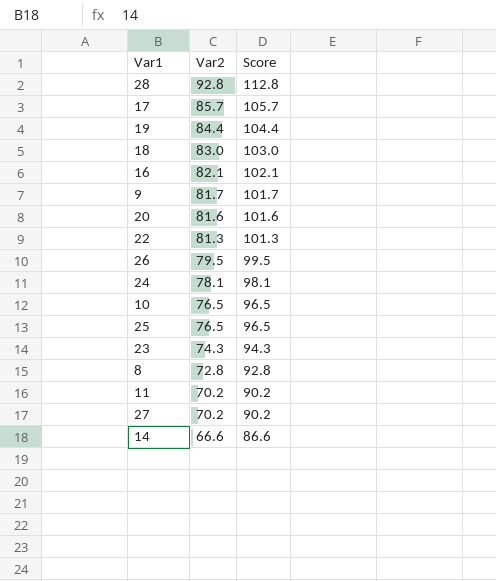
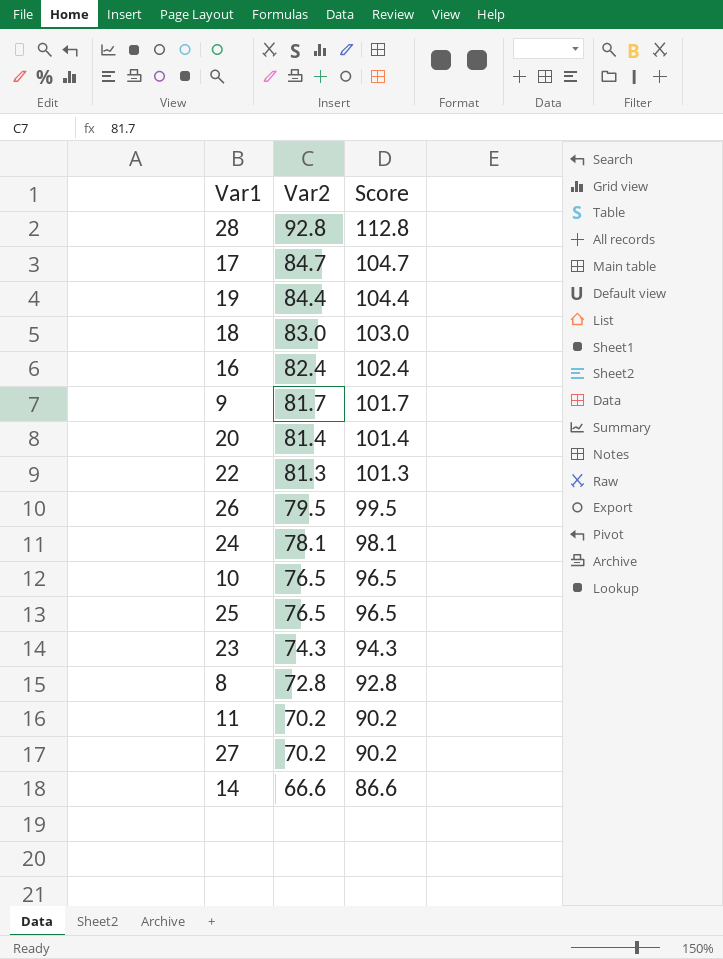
17 | Var2: 85.7 -> 84.7
17 | Score: 105.7 -> 104.7
16 | Var2: 82.1 -> 82.4
16 | Score: 102.1 -> 102.4
20 | Var2: 81.6 -> 81.4
20 | Score: 101.6 -> 101.4

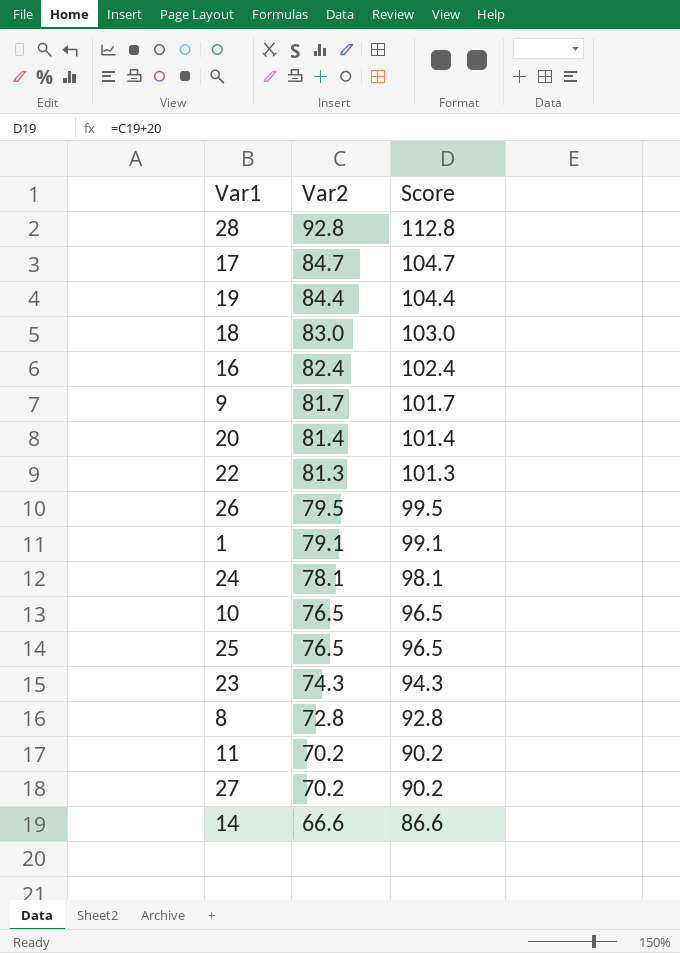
row 1: none -> 79.1 | 99.1

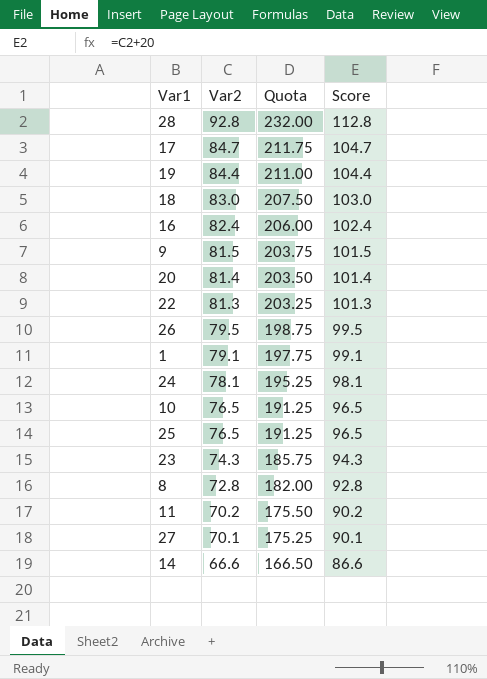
column Quota | formula: none -> [Var2] * 2.5
9 | Var2: 81.7 -> 81.5
9 | Score: 101.7 -> 101.5
27 | Var2: 70.2 -> 70.1
27 | Score: 90.2 -> 90.1

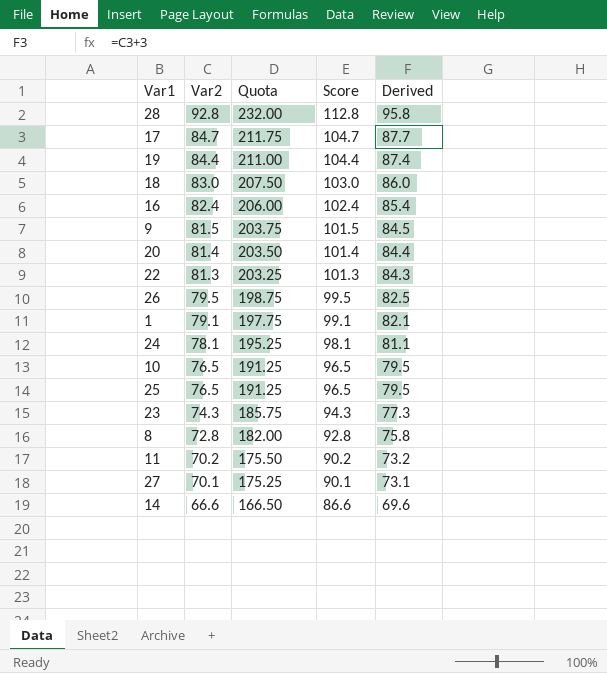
column Derived | formula: none -> [Var2] + 3

